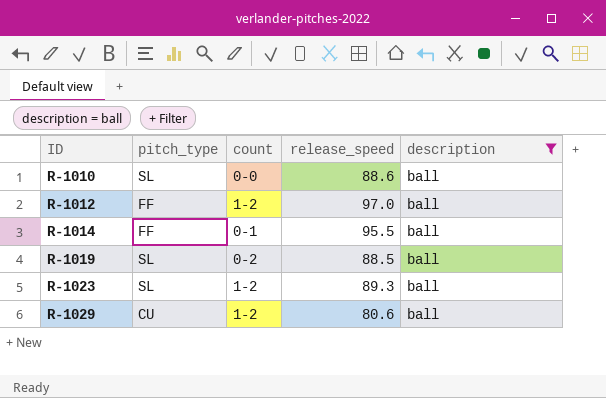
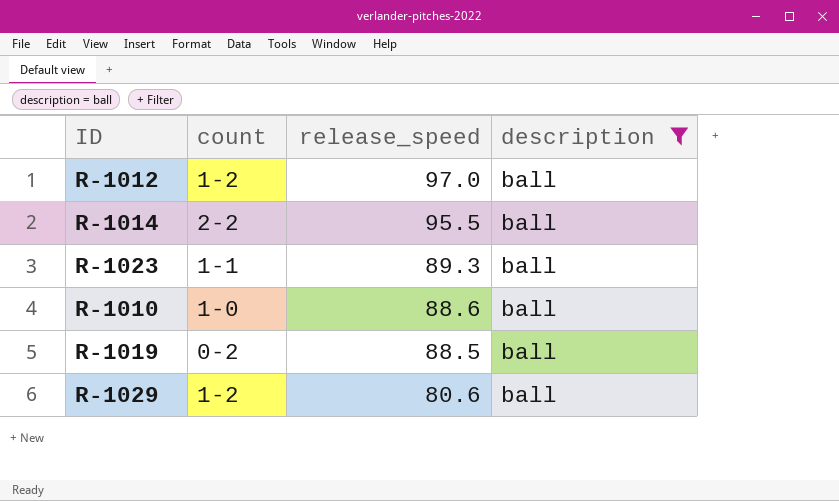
row order: ID ascending -> release_speed descending
column pitch_type | position: 2 -> none
R-1014 | count: 0-1 -> 2-2
R-1023 | count: 1-2 -> 1-1
R-1010 | count: 0-0 -> 1-0

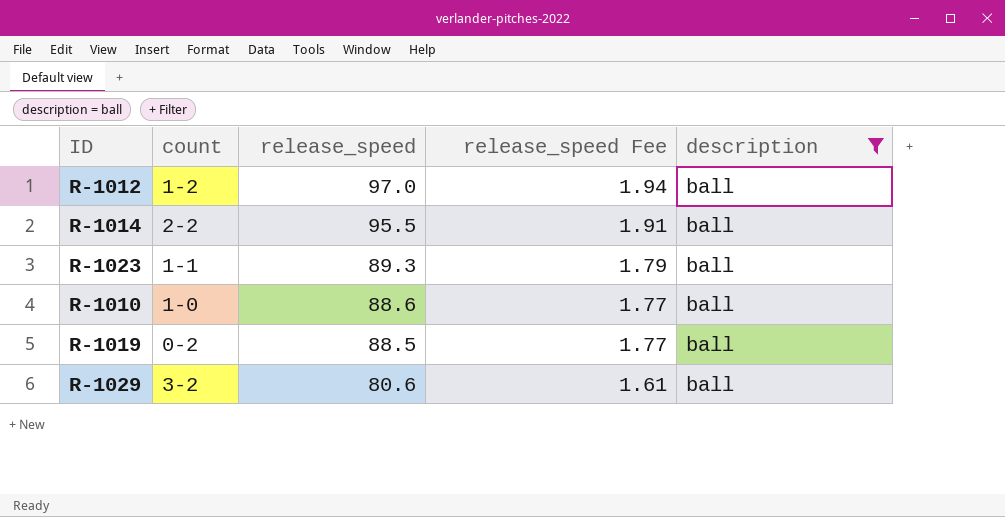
column release_speed Fee | formula: none -> [release_speed] * 0.02
R-1029 | count: 1-2 -> 3-2

